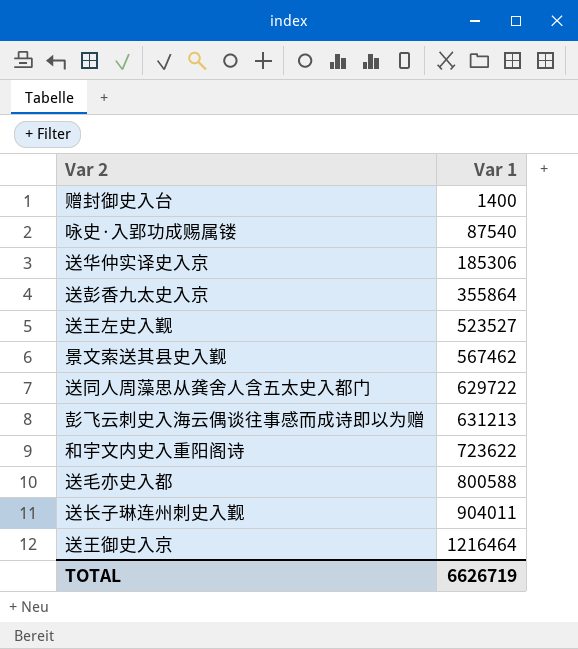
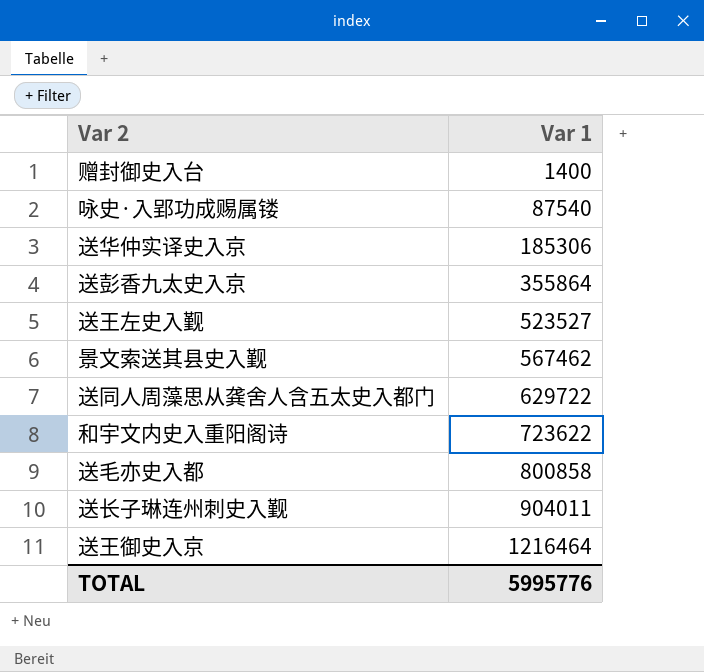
row 彭飞云刺史入海云偶谈往事感而成诗即以为赠: 631213 -> none
送毛亦史入都 | Var 1: 800588 -> 800858
TOTAL | Var 1: 6626719 -> 5995776

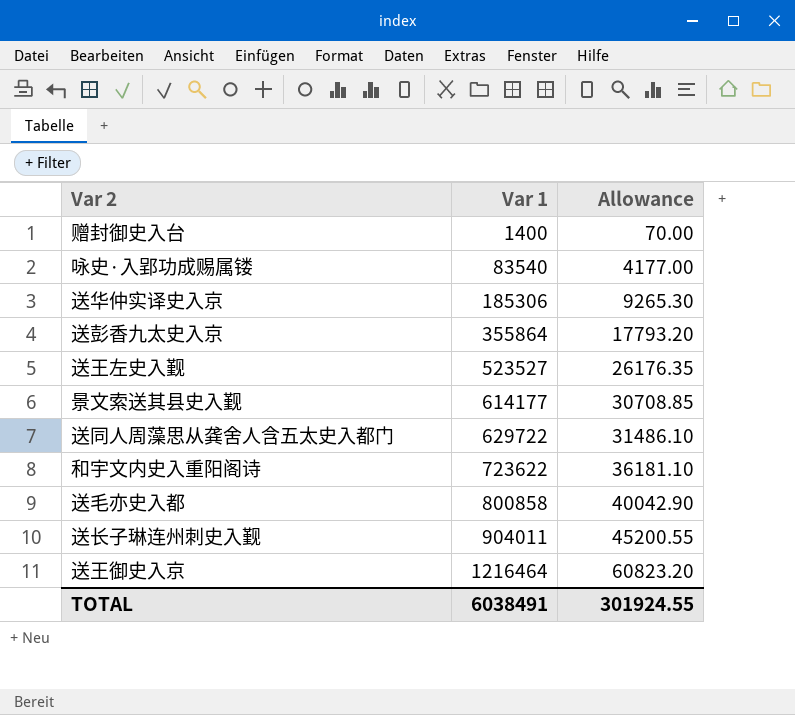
column Allowance | formula: none -> [Var 1] * 0.05
咏史·入郢功成赐属镂 | Var 1: 87540 -> 83540
景文索送其县史入觐 | Var 1: 567462 -> 614177
TOTAL | Var 1: 5995776 -> 6038491

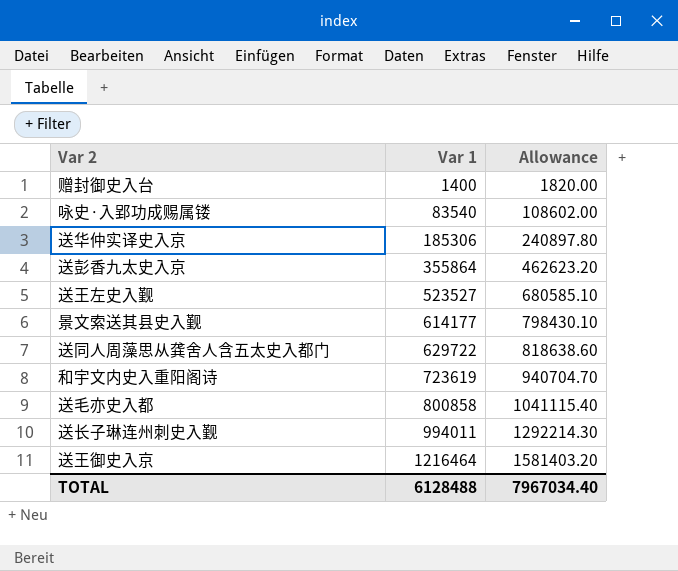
column Allowance | formula: [Var 1] * 0.05 -> [Var 1] * 1.3
和宇文内史入重阳阁诗 | Var 1: 723622 -> 723619
送长子琳连州刺史入觐 | Var 1: 904011 -> 994011
TOTAL | Var 1: 6038491 -> 6128488
TOTAL | Allowance: 301924.55 -> 7967034.40

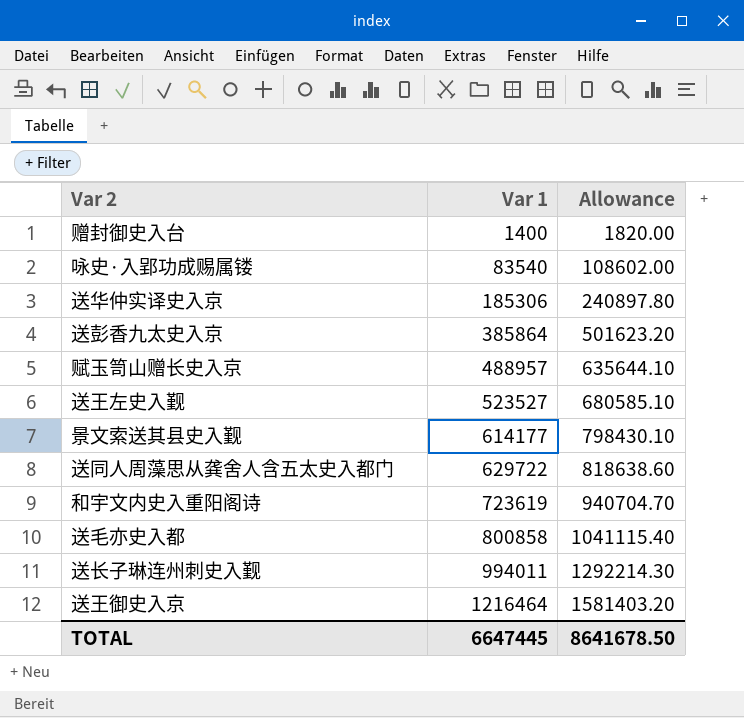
送彭香九太史入京 | Var 1: 355864 -> 385864
送彭香九太史入京 | Allowance: 462623.20 -> 501623.20
row 赋玉笥山赠长史入京: none -> 488957 | 635644.10
TOTAL | Var 1: 6128488 -> 6647445
TOTAL | Allowance: 7967034.40 -> 8641678.50

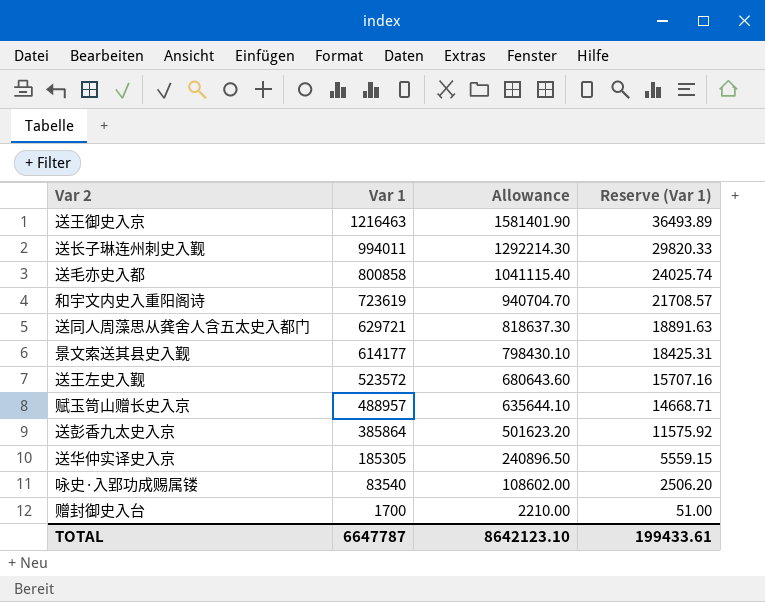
row order: Var 1 ascending -> Var 1 descending
column Reserve (Var 1) | formula: none -> [Var 1] * 0.03
送王御史入京 | Var 1: 1216464 -> 1216463
送王御史入京 | Allowance: 1581403.20 -> 1581401.90
送同人周藻思从龚舍人含五太史入都门 | Var 1: 629722 -> 629721
送同人周藻思从龚舍人含五太史入都门 | Allowance: 818638.60 -> 818637.30
送王左史入觐 | Var 1: 523527 -> 523572
送王左史入觐 | Allowance: 680585.10 -> 680643.60
送华仲实译史入京 | Var 1: 185306 -> 185305
送华仲实译史入京 | Allowance: 240897.80 -> 240896.50
赠封御史入台 | Var 1: 1400 -> 1700
赠封御史入台 | Allowance: 1820.00 -> 2210.00
TOTAL | Var 1: 6647445 -> 6647787
TOTAL | Allowance: 8641678.50 -> 8642123.10

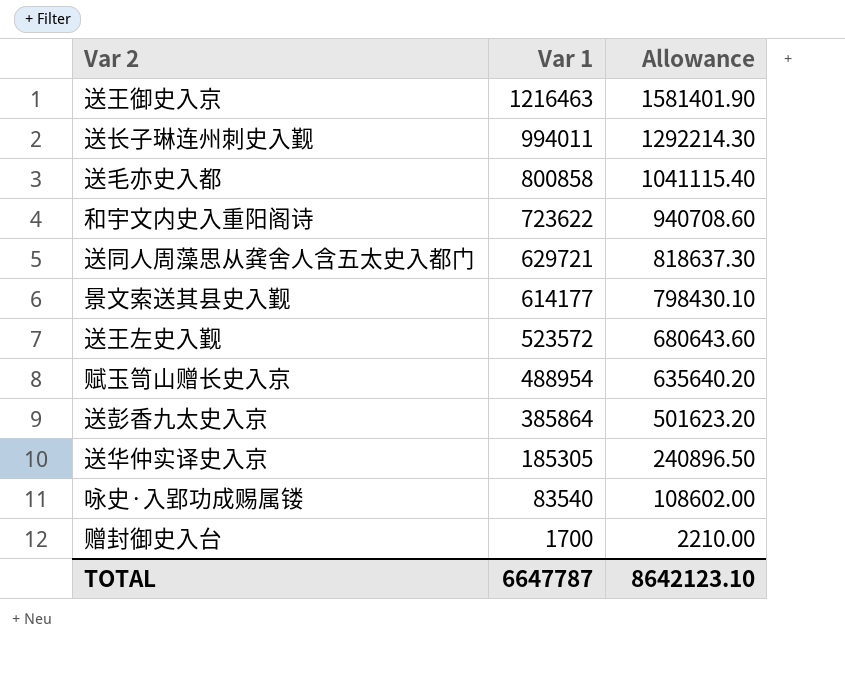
column Reserve (Var 1) | formula: [Var 1] * 0.03 -> none
和宇文内史入重阳阁诗 | Var 1: 723619 -> 723622
和宇文内史入重阳阁诗 | Allowance: 940704.70 -> 940708.60
赋玉笥山赠长史入京 | Var 1: 488957 -> 488954
赋玉笥山赠长史入京 | Allowance: 635644.10 -> 635640.20

